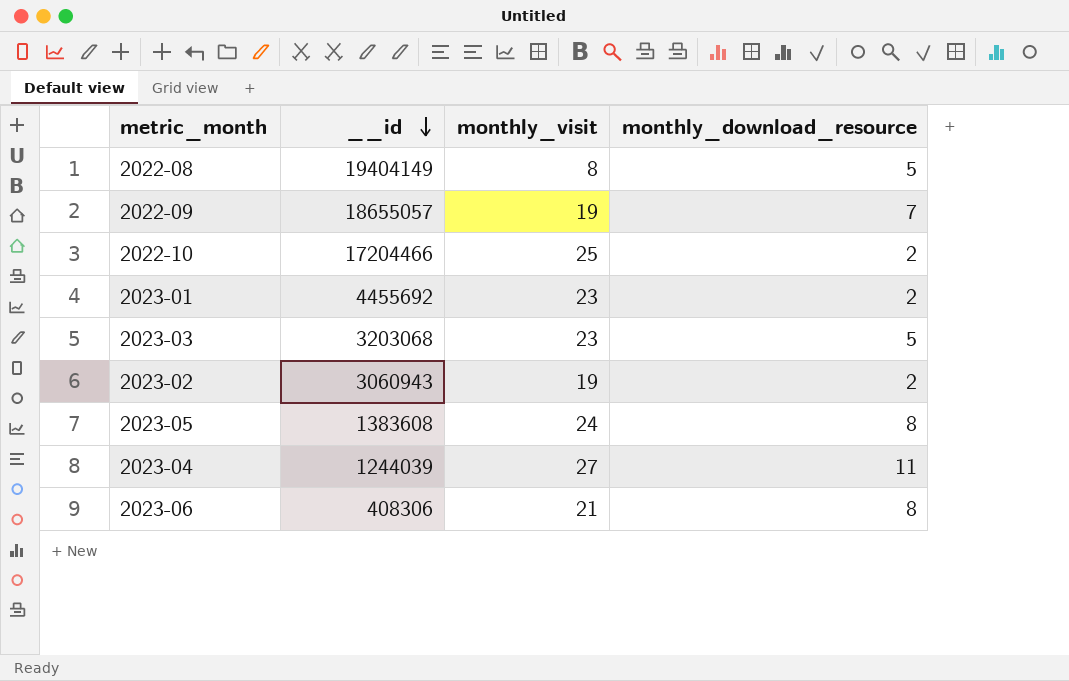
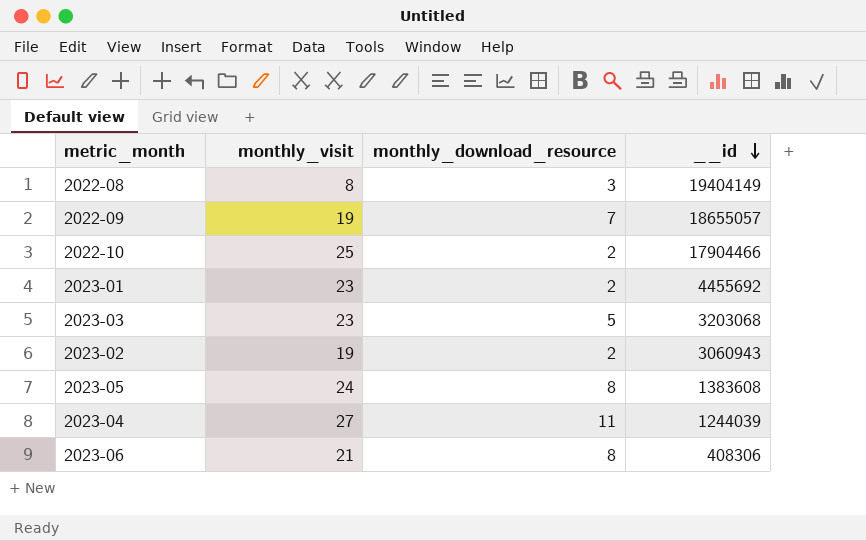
column __id | position: 2 -> 4
2022-08 | monthly_download_resource: 5 -> 3
2022-10 | __id: 17204466 -> 17904466

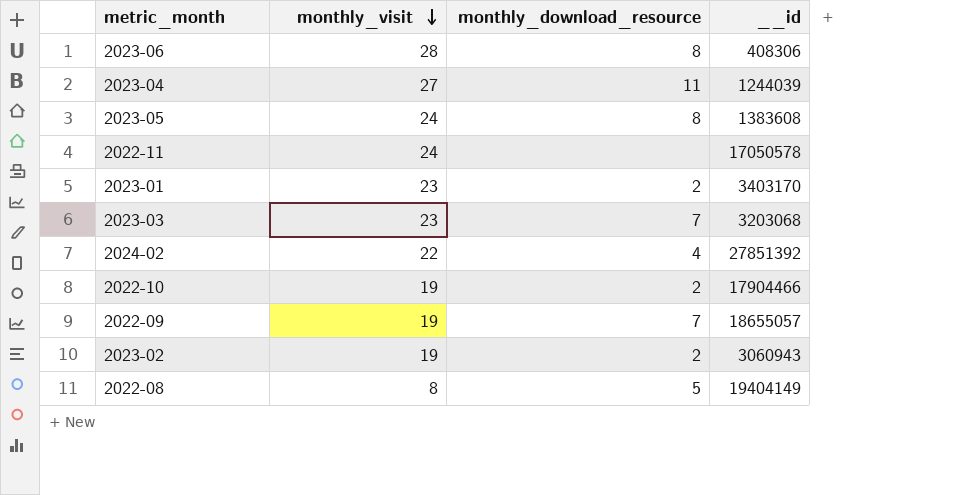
row order: __id descending -> monthly_visit descending
2023-06 | monthly_visit: 21 -> 28
row 2022-11: none -> 24 | none | 17050578
2023-01 | __id: 4455692 -> 3403170
2023-03 | monthly_download_resource: 5 -> 7
row 2024-02: none -> 22 | 4 | 27851392
2022-10 | monthly_visit: 25 -> 19
2022-08 | monthly_download_resource: 3 -> 5

